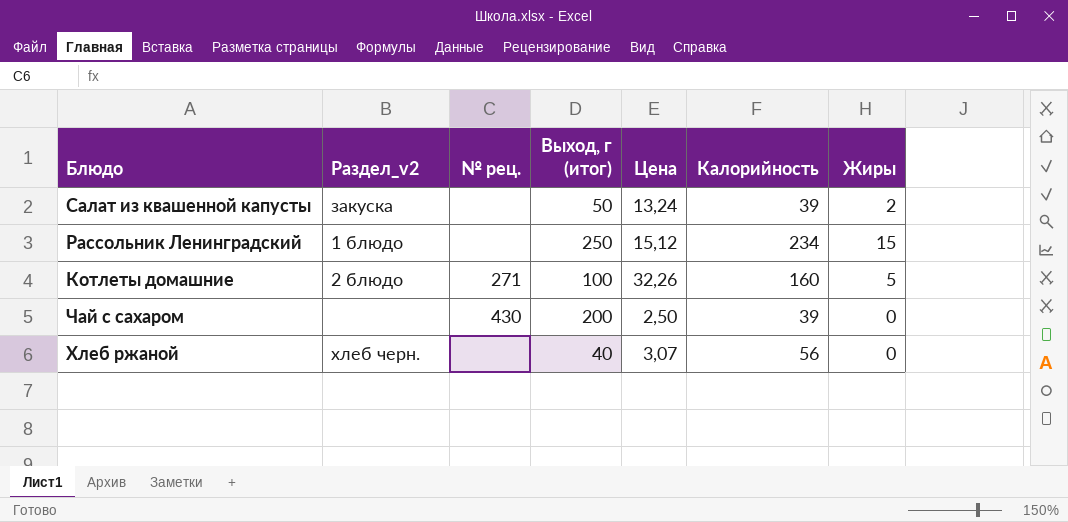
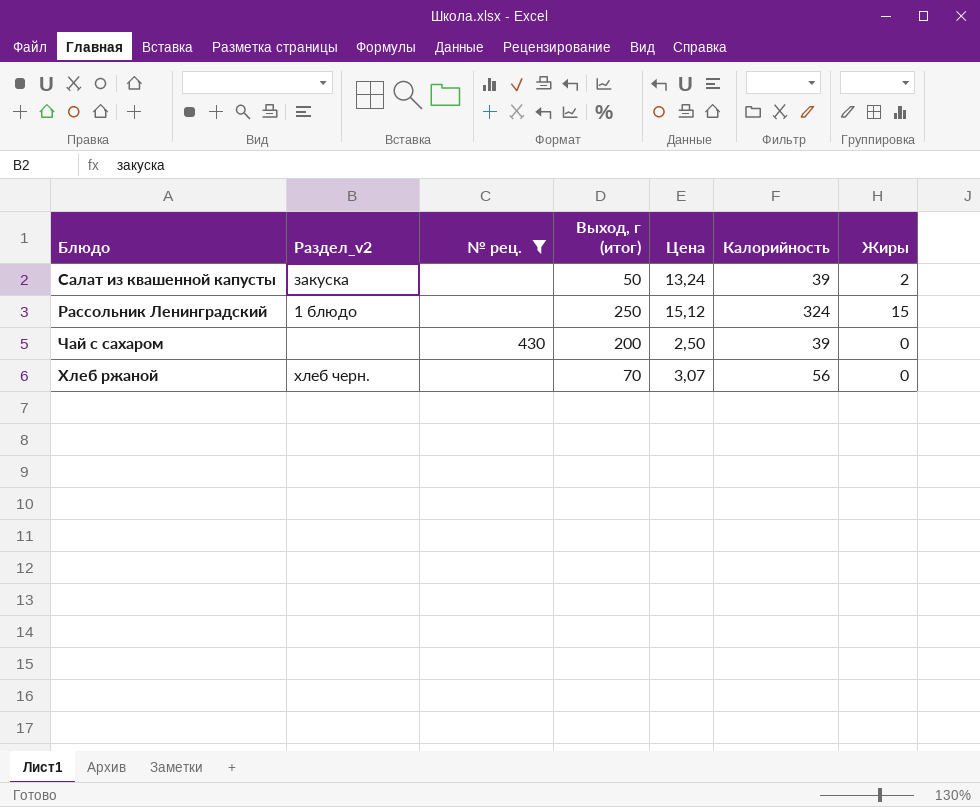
filter: none -> № рец. != 271
Рассольник Ленинградский | Калорийность: 234 -> 324
Хлеб ржаной | Выход, г (итог): 40 -> 70

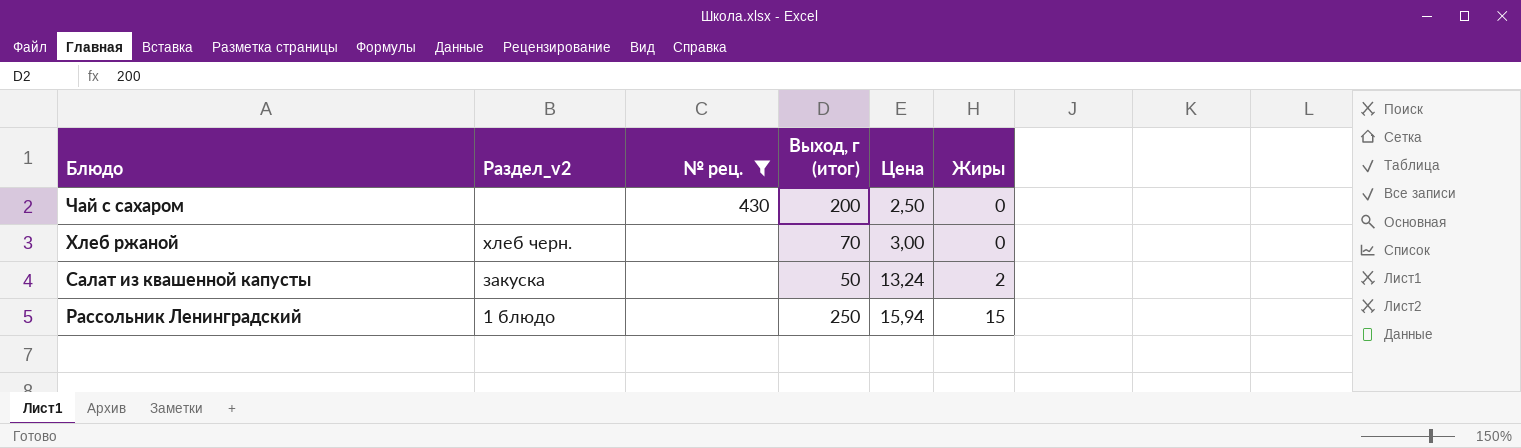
row order: none -> Блюдо descending
column Калорийность | position: 6 -> none
Хлеб ржаной | Цена: 3,07 -> 3,00
Рассольник Ленинградский | Цена: 15,12 -> 15,94

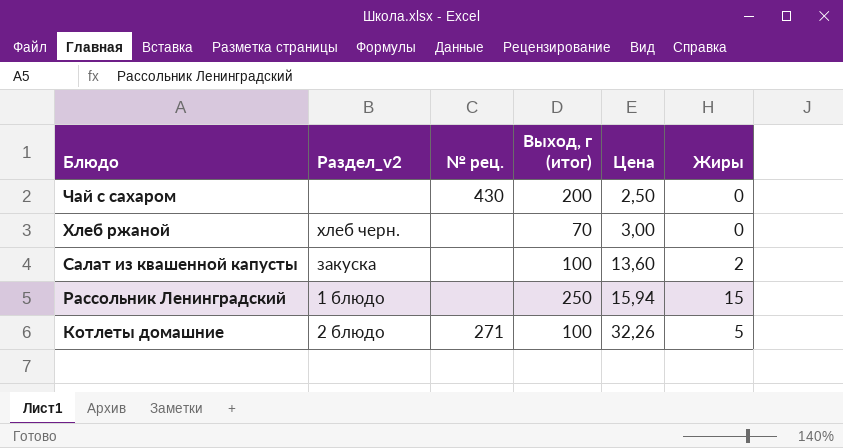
filter: № рец. != 271 -> none
Салат из квашенной капусты | Выход, г (итог): 50 -> 100
Салат из квашенной капусты | Цена: 13,24 -> 13,60

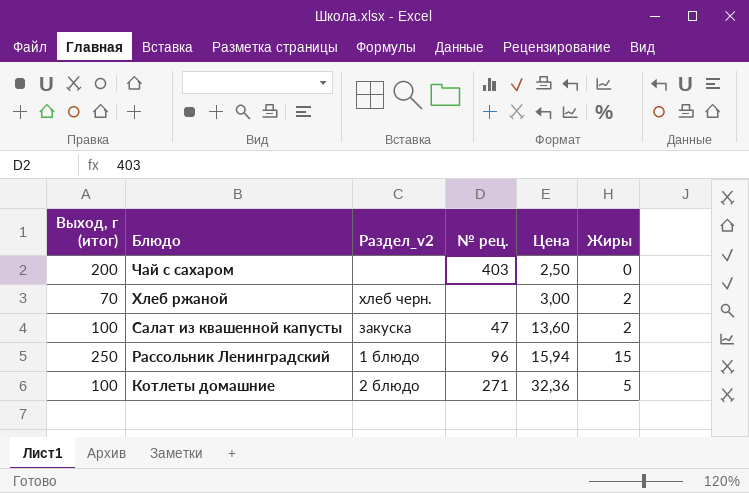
column Выход, г (итог) | position: 4 -> 1
Чай с сахаром | № рец.: 430 -> 403
Хлеб ржаной | Жиры: 0 -> 2
Салат из квашенной капусты | № рец.: none -> 47
Рассольник Ленинградский | № рец.: none -> 96
Котлеты домашние | Цена: 32,26 -> 32,36

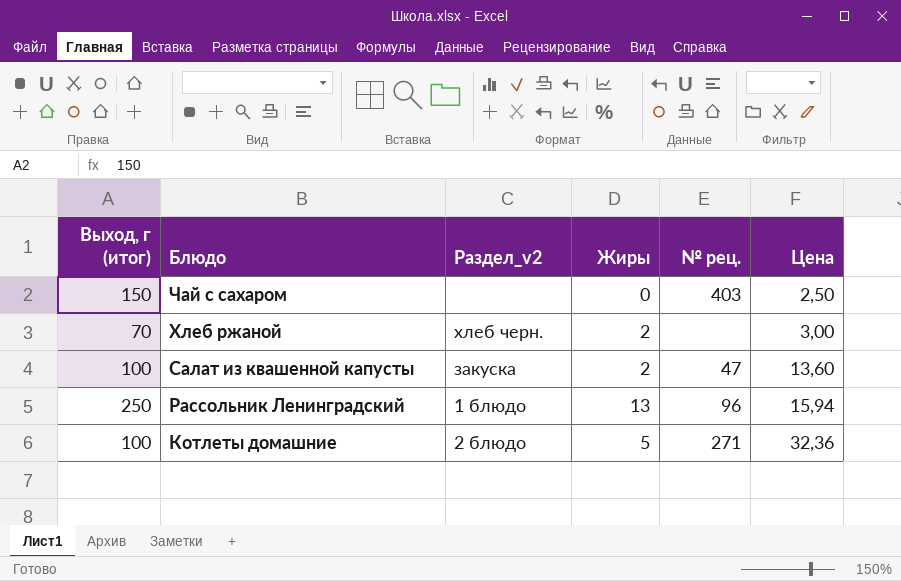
column Жиры | position: 6 -> 4
Чай с сахаром | Выход, г (итог): 200 -> 150
Рассольник Ленинградский | Жиры: 15 -> 13

